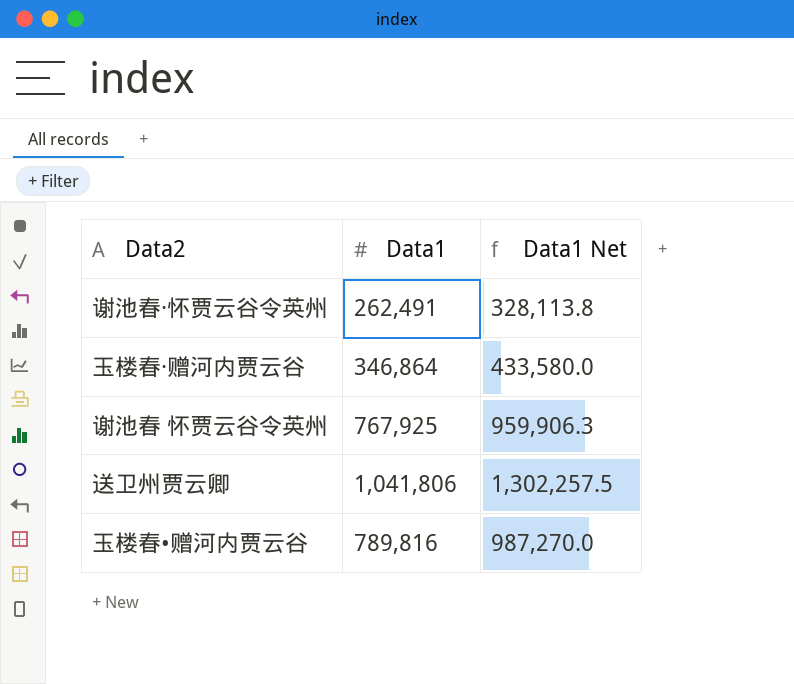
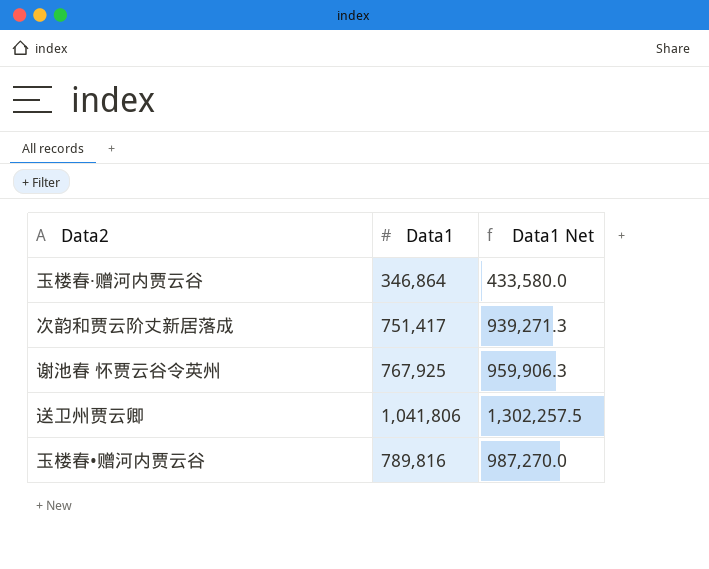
row 谢池春·怀贾云谷令英州: 262,491 | 328,113.8 -> none
row 次韵和贾云阶丈新居落成: none -> 751,417 | 939,271.3

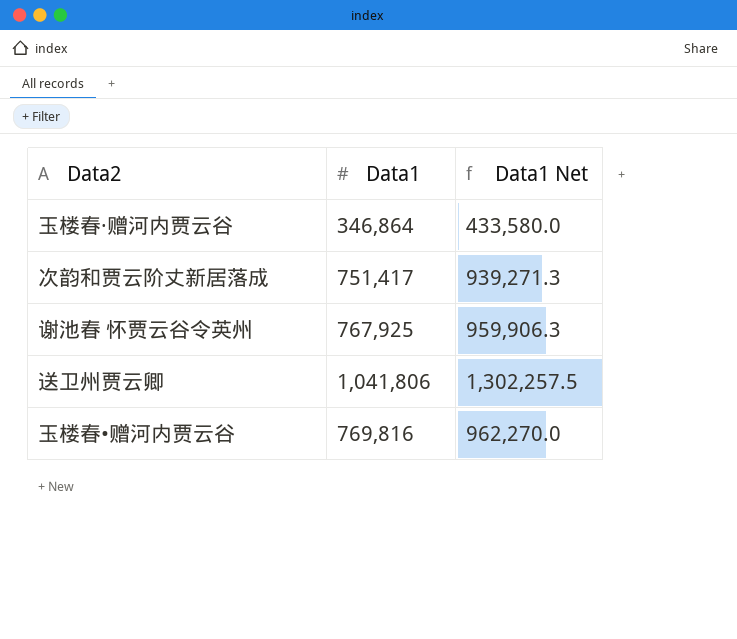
玉楼春•赠河内贾云谷 | Data1: 789,816 -> 769,816
玉楼春•赠河内贾云谷 | Data1 Net: 987,270.0 -> 962,270.0

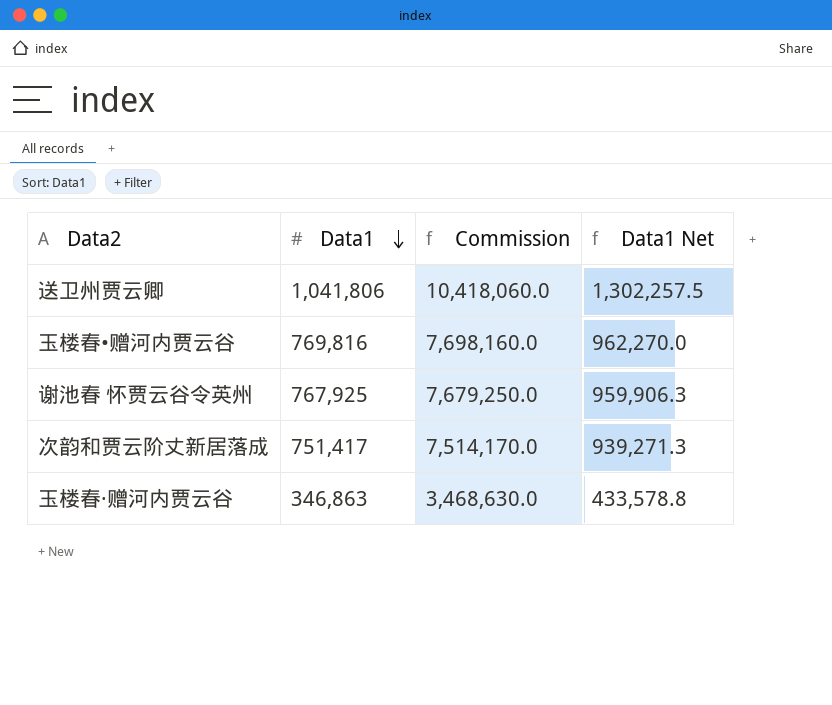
row order: none -> Data1 descending
column Commission | formula: none -> [Data1] * 10
玉楼春·赠河内贾云谷 | Data1: 346,864 -> 346,863
玉楼春·赠河内贾云谷 | Data1 Net: 433,580.0 -> 433,578.8

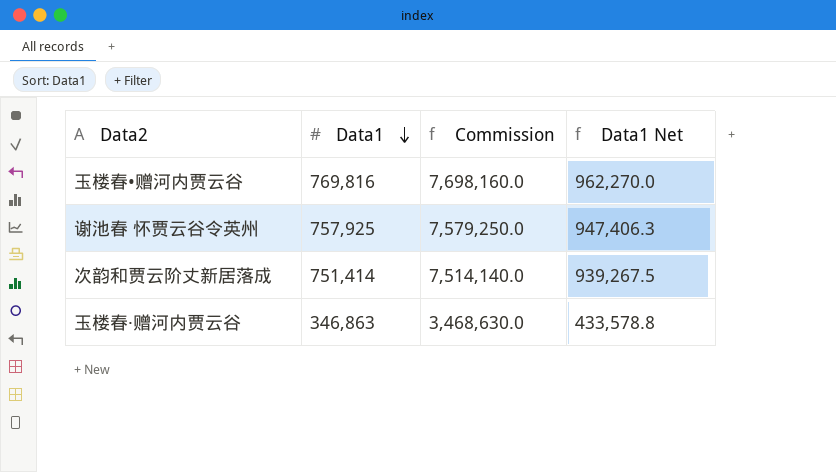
row 送卫州贾云卿: 1,041,806 | 10,418,060.0 | 1,302,257.5 -> none
谢池春 怀贾云谷令英州 | Data1: 767,925 -> 757,925
谢池春 怀贾云谷令英州 | Commission: 7,679,250.0 -> 7,579,250.0
谢池春 怀贾云谷令英州 | Data1 Net: 959,906.3 -> 947,406.3
次韵和贾云阶丈新居落成 | Data1: 751,417 -> 751,414
次韵和贾云阶丈新居落成 | Commission: 7,514,170.0 -> 7,514,140.0
次韵和贾云阶丈新居落成 | Data1 Net: 939,271.3 -> 939,267.5

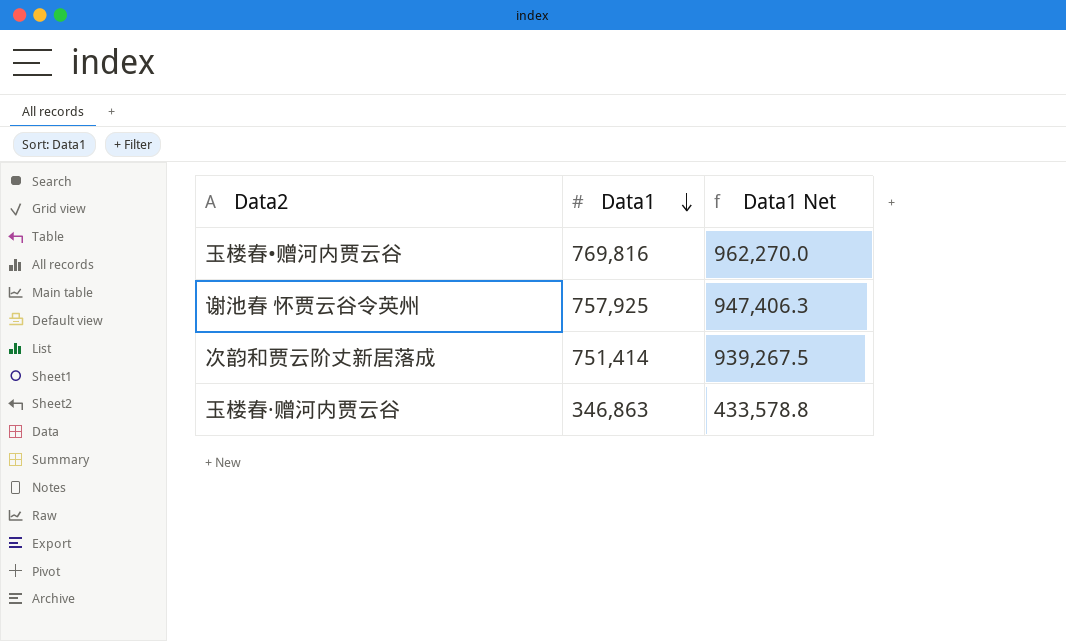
column Commission | formula: [Data1] * 10 -> none

